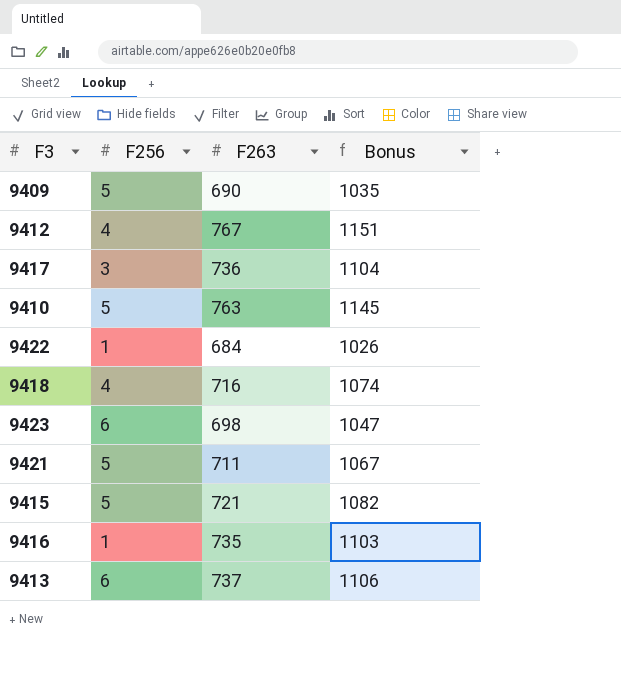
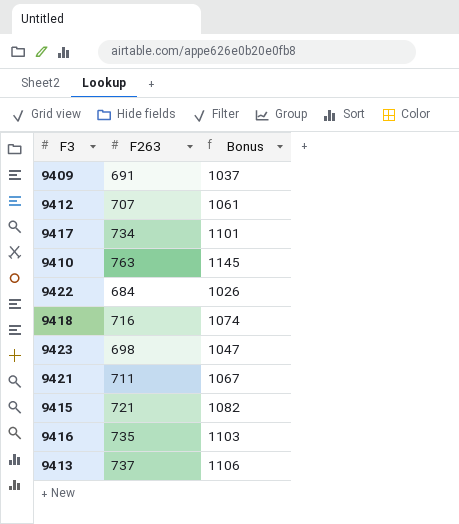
column F256 | position: 2 -> none
9409 | F263: 690 -> 691
9409 | Bonus: 1035 -> 1037
9412 | F263: 767 -> 707
9412 | Bonus: 1151 -> 1061
9417 | F263: 736 -> 734
9417 | Bonus: 1104 -> 1101

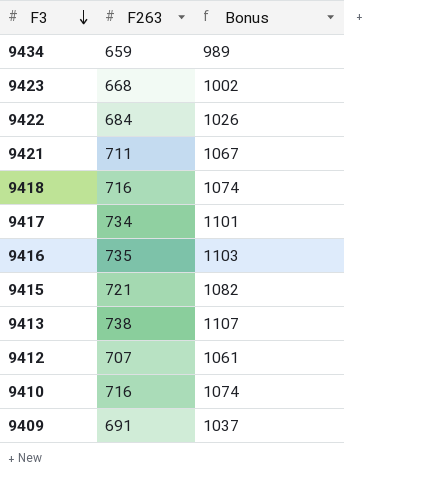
row order: none -> F3 descending
row 9434: none -> 659 | 989
9423 | F263: 698 -> 668
9423 | Bonus: 1047 -> 1002
9413 | F263: 737 -> 738
9413 | Bonus: 1106 -> 1107
9410 | F263: 763 -> 716
9410 | Bonus: 1145 -> 1074

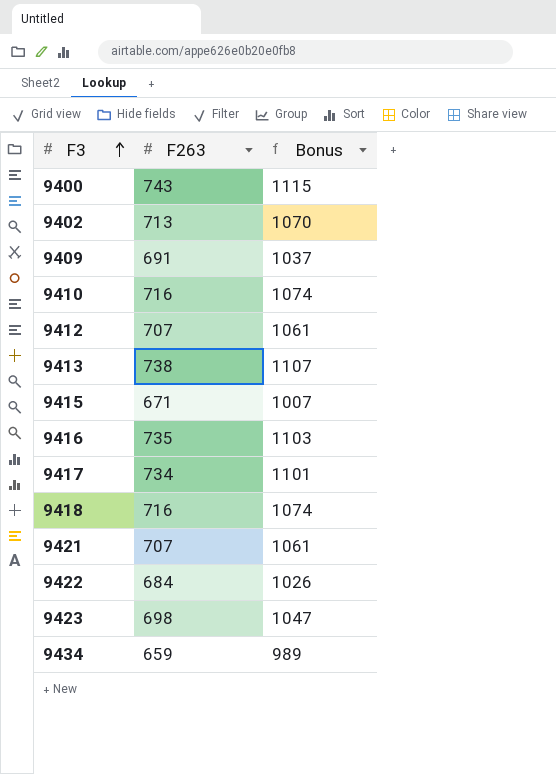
row order: F3 descending -> F3 ascending
row 9400: none -> 743 | 1115
row 9402: none -> 713 | 1070
9415 | F263: 721 -> 671
9415 | Bonus: 1082 -> 1007
9421 | F263: 711 -> 707
9421 | Bonus: 1067 -> 1061
9423 | F263: 668 -> 698
9423 | Bonus: 1002 -> 1047

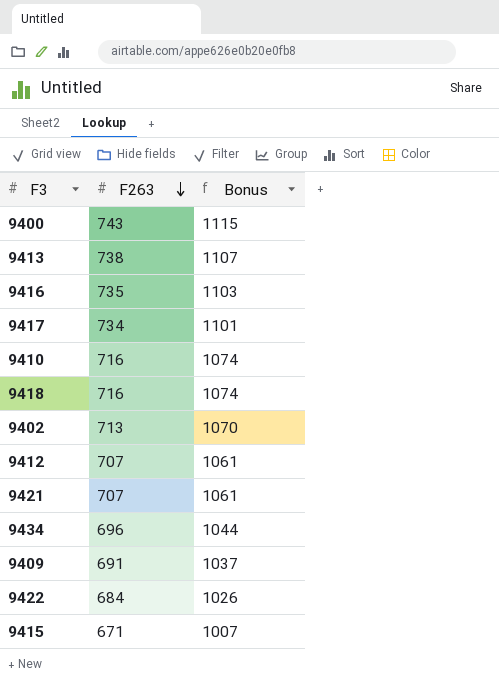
row order: F3 ascending -> F263 descending
row 9423: 698 | 1047 -> none
9434 | F263: 659 -> 696
9434 | Bonus: 989 -> 1044

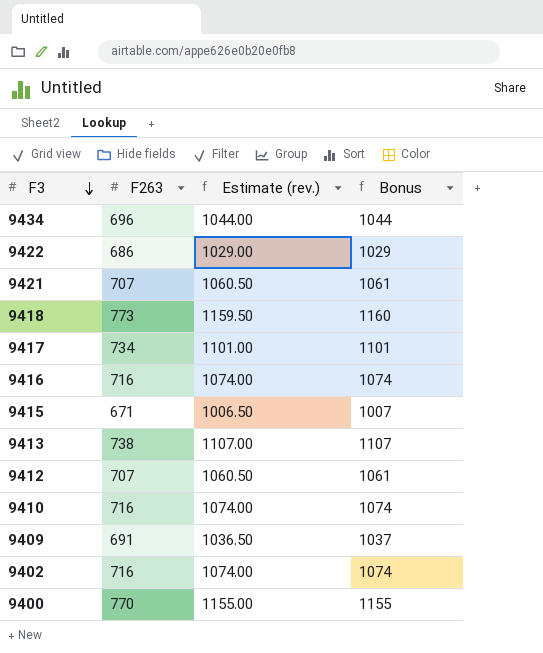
row order: F263 descending -> F3 descending
column Estimate (rev.) | formula: none -> [F263] * 1.5
9422 | F263: 684 -> 686
9422 | Bonus: 1026 -> 1029
9418 | F263: 716 -> 773
9418 | Bonus: 1074 -> 1160
9416 | F263: 735 -> 716
9416 | Bonus: 1103 -> 1074
9402 | F263: 713 -> 716
9402 | Bonus: 1070 -> 1074
9400 | F263: 743 -> 770
9400 | Bonus: 1115 -> 1155

